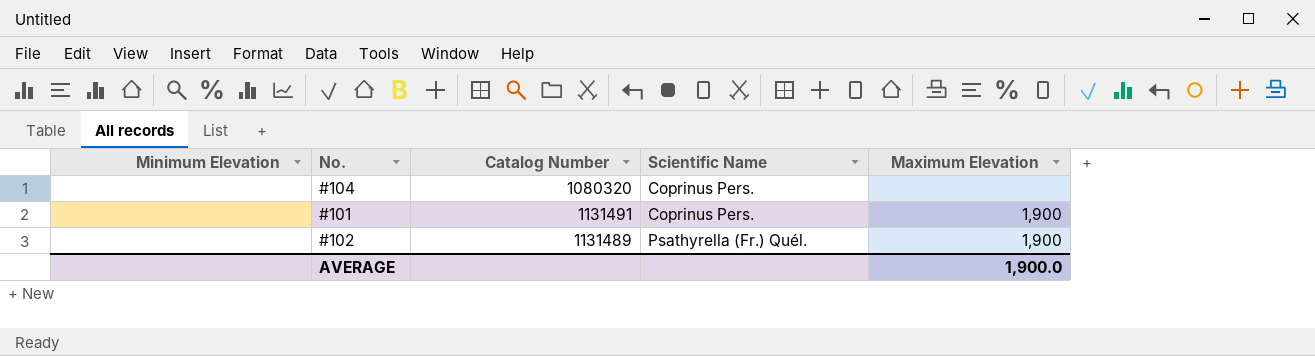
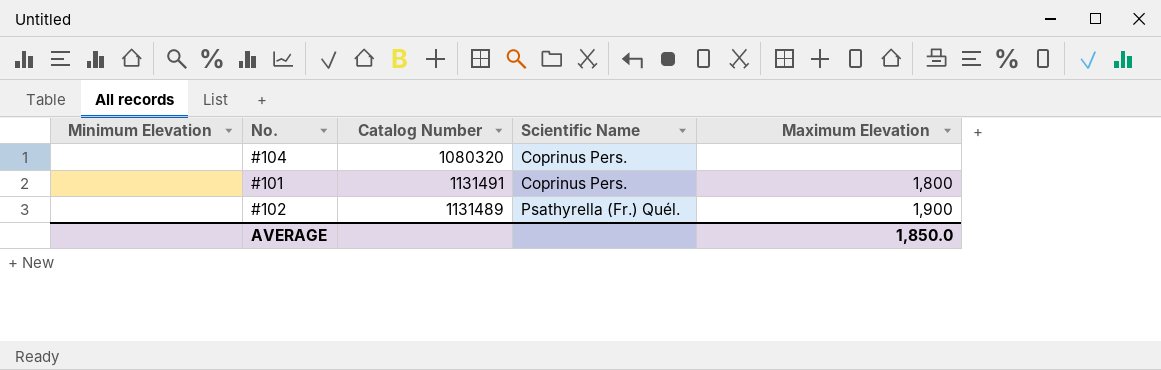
#101 | Maximum Elevation: 1,900 -> 1,800
AVERAGE | Maximum Elevation: 1,900.0 -> 1,850.0

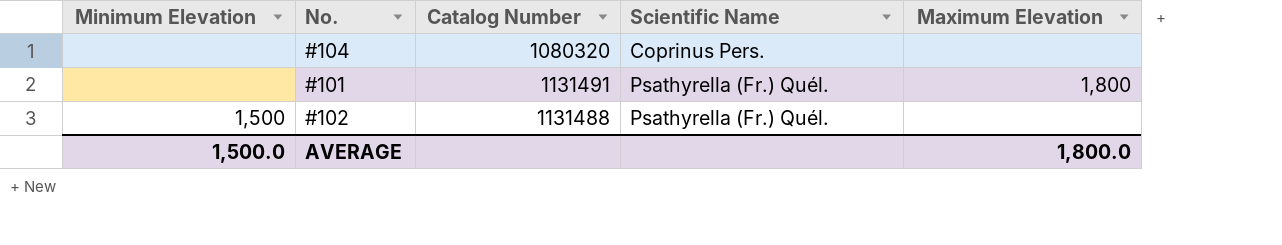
#101 | Scientific Name: Coprinus Pers. -> Psathyrella (Fr.) Quél.
#102 | Minimum Elevation: none -> 1,500
#102 | Catalog Number: 1131489 -> 1131488
#102 | Maximum Elevation: 1,900 -> none
AVERAGE | Minimum Elevation: none -> 1,500.0
AVERAGE | Maximum Elevation: 1,850.0 -> 1,800.0

